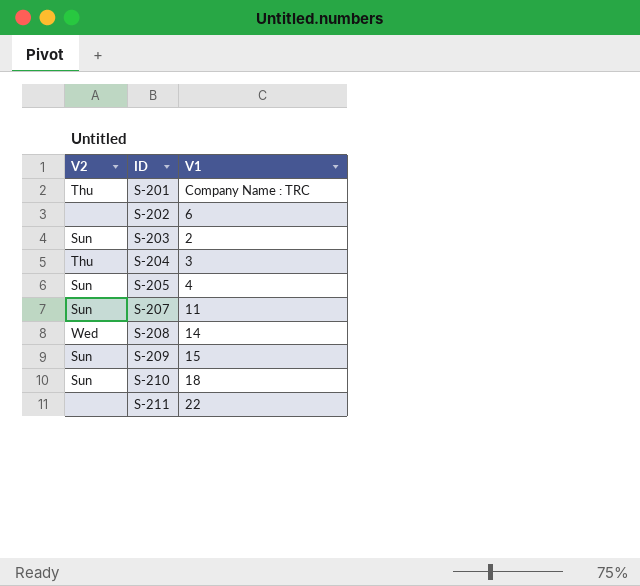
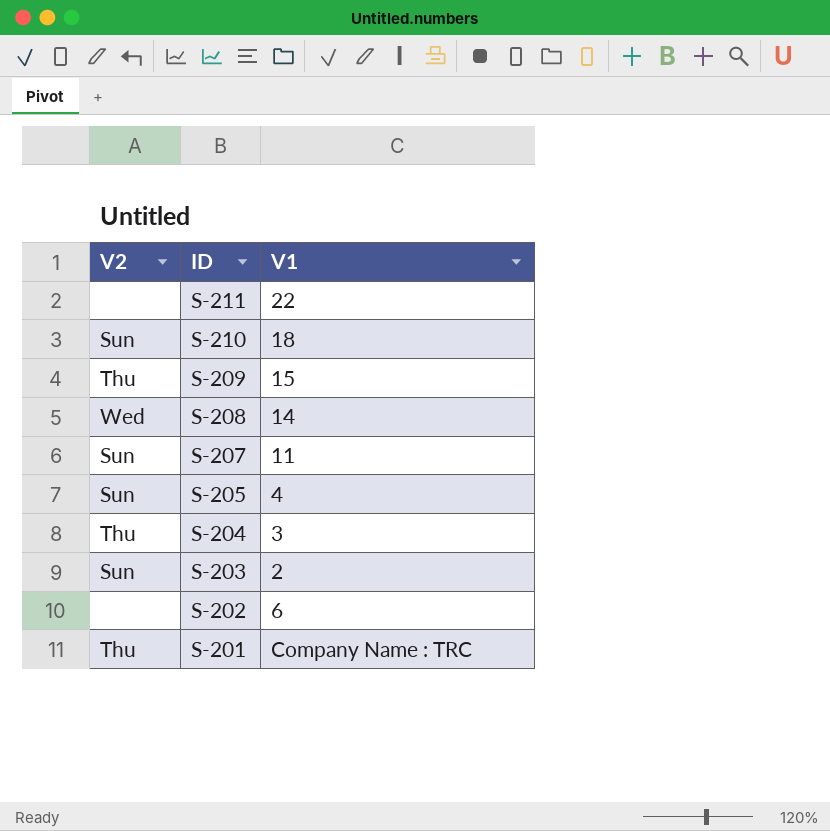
row order: ID ascending -> ID descending
S-209 | V2: Sun -> Thu

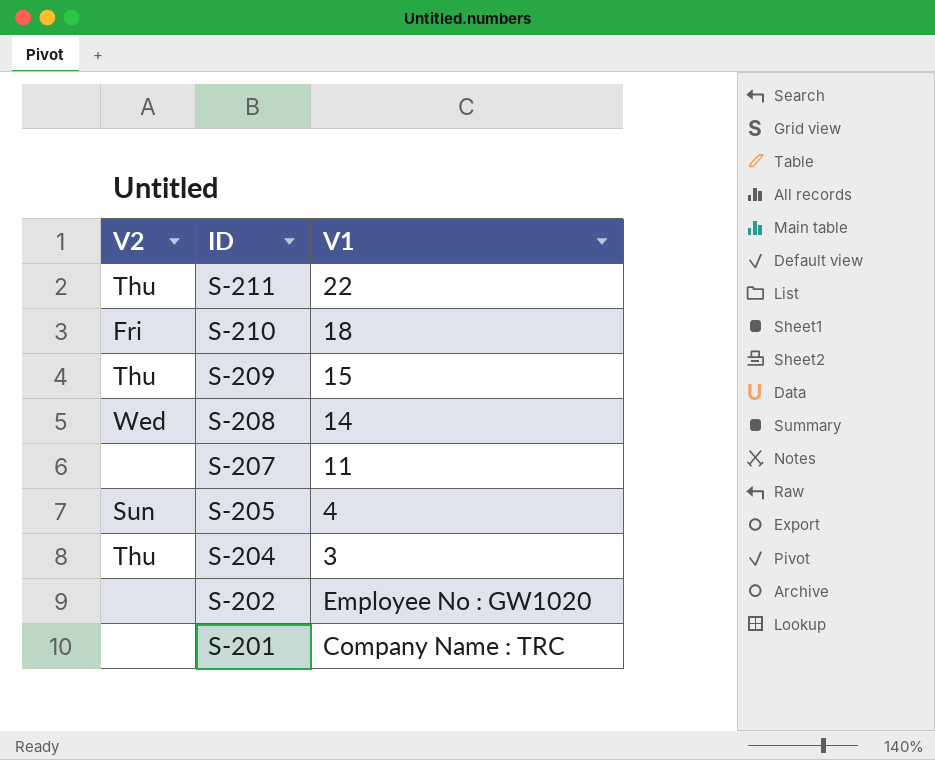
row S-203: Sun | 2 -> none
S-211 | V2: none -> Thu
S-210 | V2: Sun -> Fri
S-207 | V2: Sun -> none
S-202 | V1: 6 -> Employee No : GW1020
S-201 | V2: Thu -> none

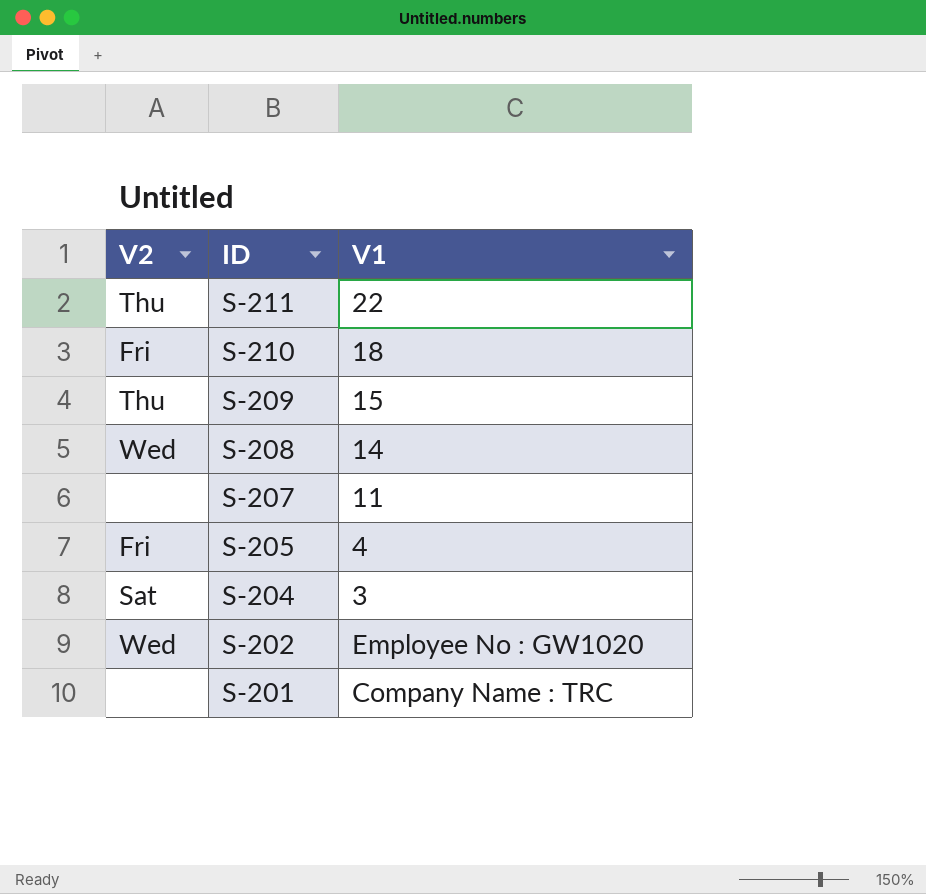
S-205 | V2: Sun -> Fri
S-204 | V2: Thu -> Sat
S-202 | V2: none -> Wed

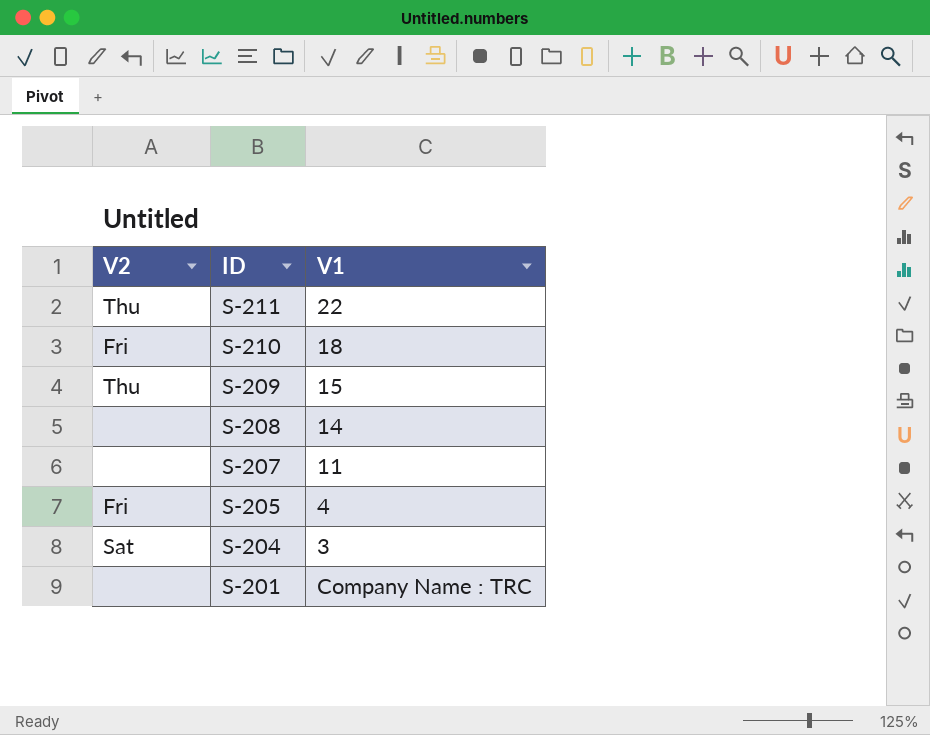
row S-202: Wed | Employee No : GW1020 -> none
S-208 | V2: Wed -> none

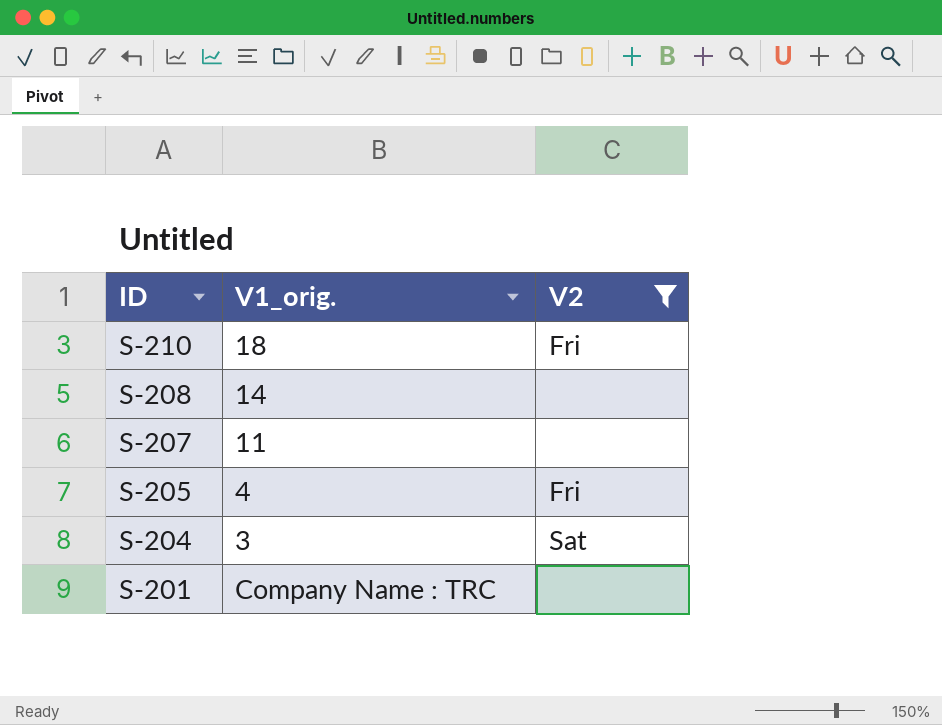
filter: none -> V2 != Thu
column name: V1 -> V1_orig.
column V2 | position: 1 -> 3

